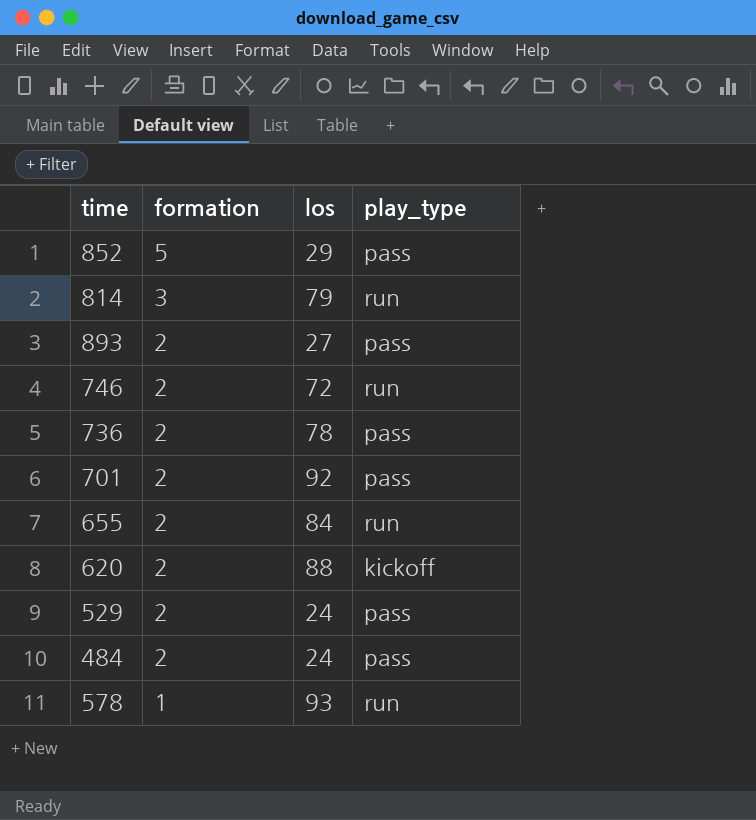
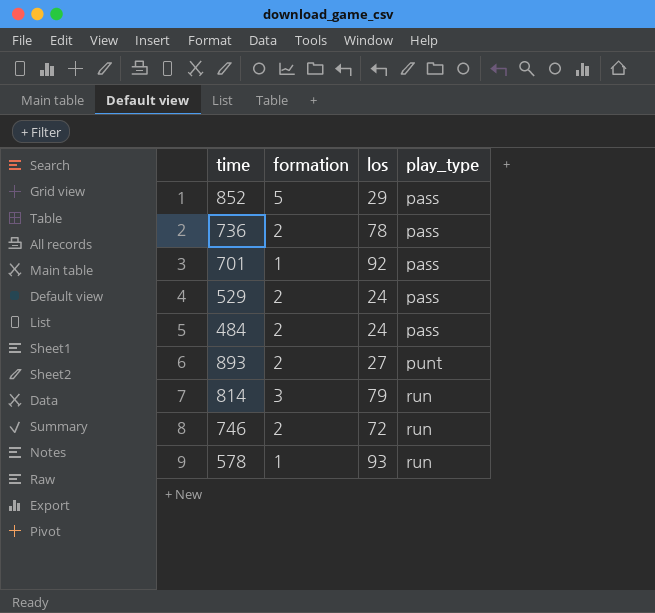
row order: formation descending -> play_type ascending
row 655: 2 | 84 | run -> none
row 620: 2 | 88 | kickoff -> none
701 | formation: 2 -> 1
893 | play_type: pass -> punt

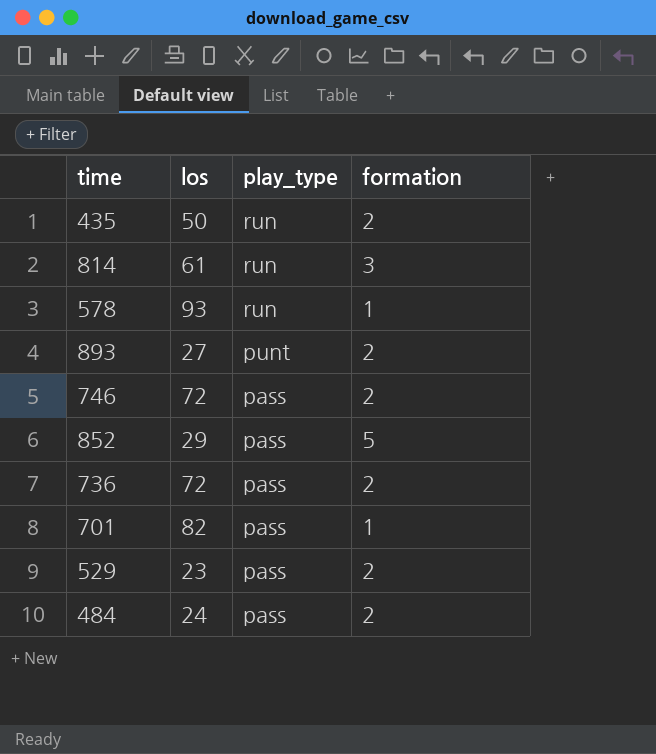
row order: play_type ascending -> play_type descending
column formation | position: 2 -> 4
row 435: none -> 50 | run | 2
814 | los: 79 -> 61
746 | play_type: run -> pass
736 | los: 78 -> 72
701 | los: 92 -> 82
529 | los: 24 -> 23

